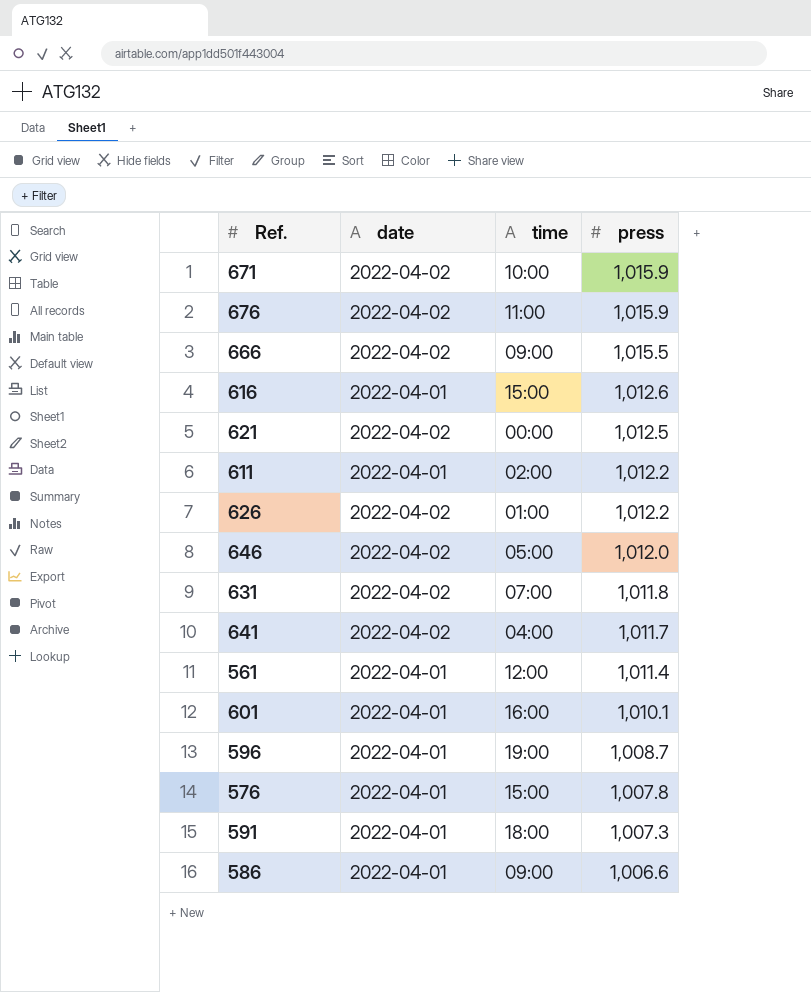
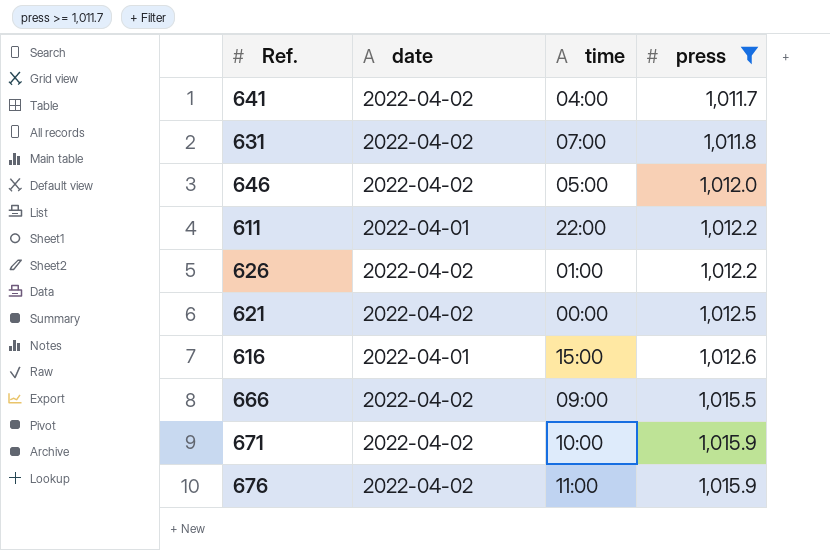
filter: none -> press >= 1,011.7
row order: press descending -> press ascending
611 | time: 02:00 -> 22:00

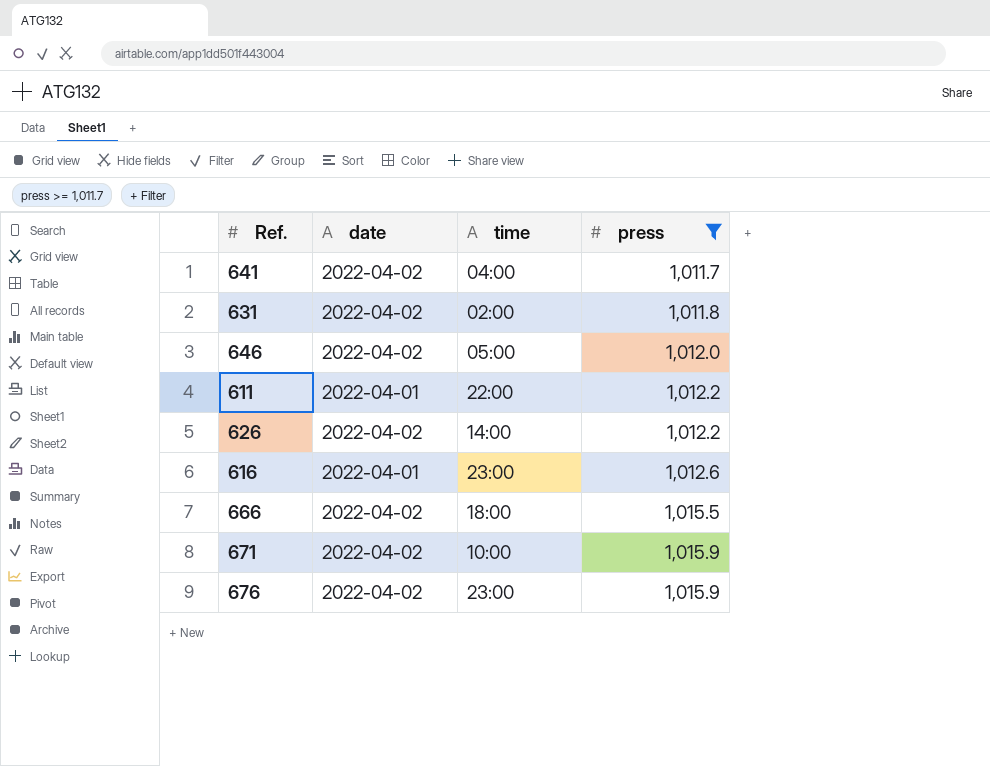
row 621: 2022-04-02 | 00:00 | 1,012.5 -> none
631 | time: 07:00 -> 02:00
626 | time: 01:00 -> 14:00
616 | time: 15:00 -> 23:00
666 | time: 09:00 -> 18:00
676 | time: 11:00 -> 23:00

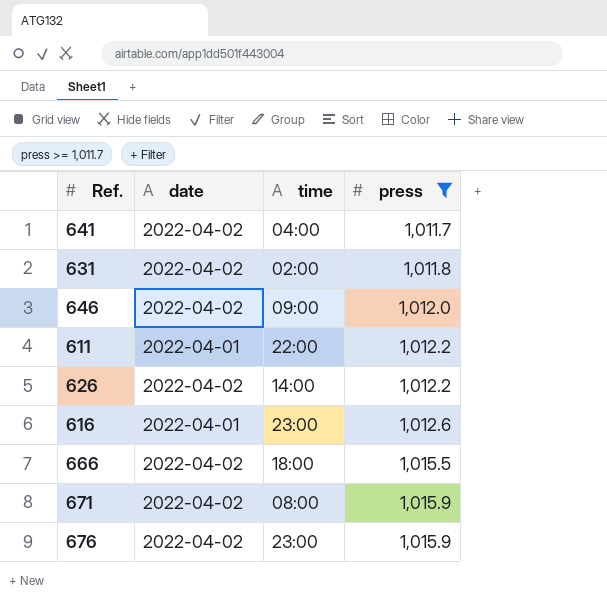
646 | time: 05:00 -> 09:00
671 | time: 10:00 -> 08:00

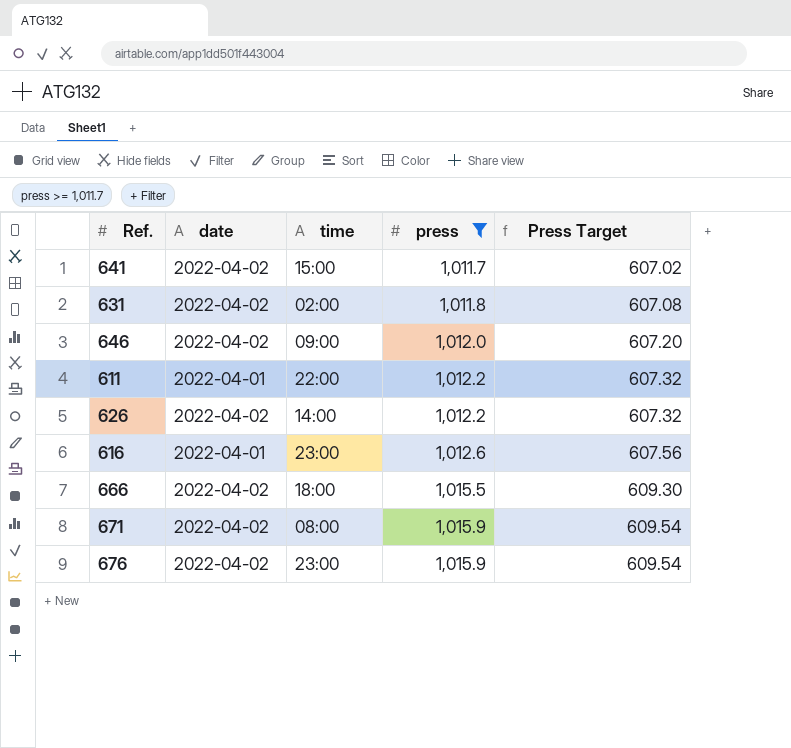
column Press Target | formula: none -> [press] * 0.6
641 | time: 04:00 -> 15:00

